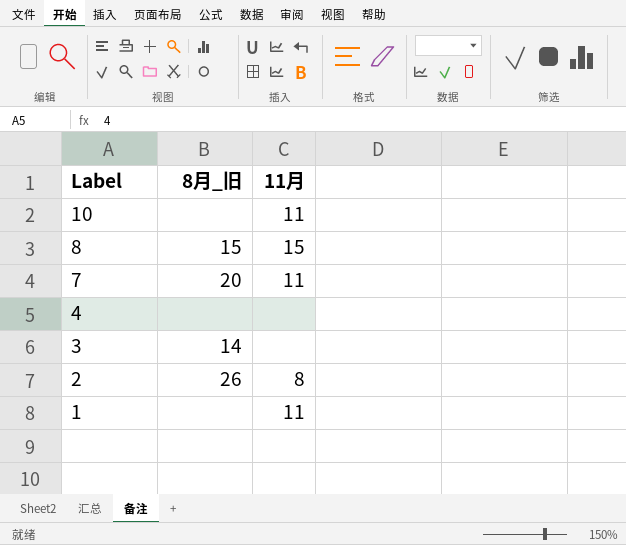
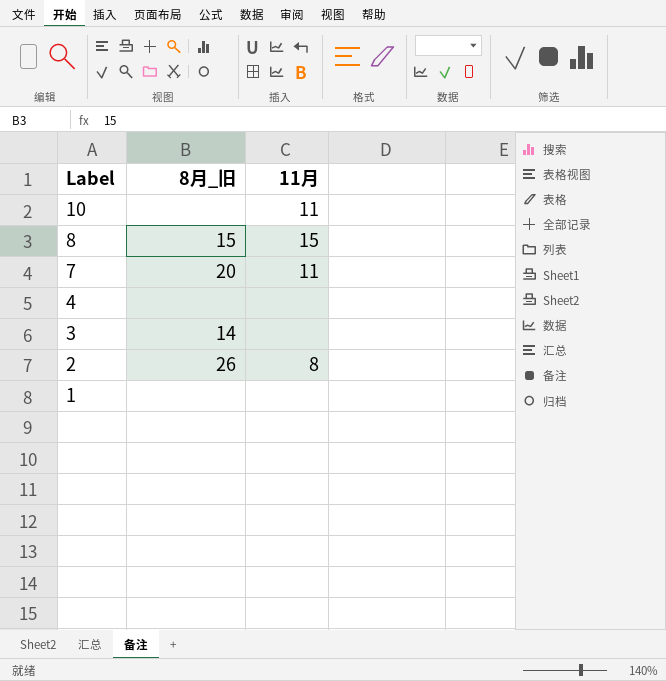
1 | 11月: 11 -> none

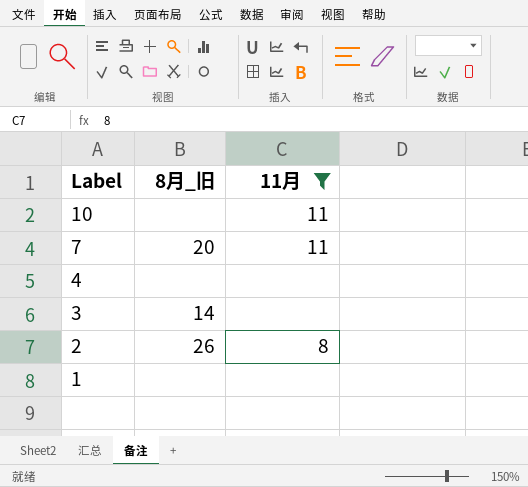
filter: none -> 11月 != 15

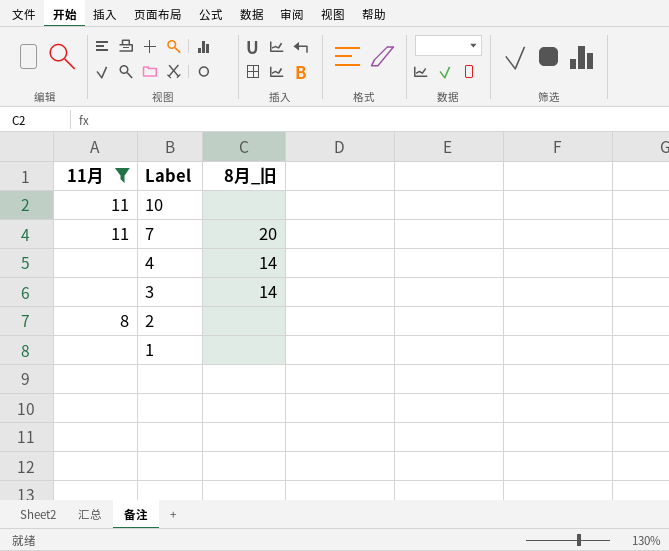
column 11月 | position: 3 -> 1
4 | 8月_旧: none -> 14
2 | 8月_旧: 26 -> none

